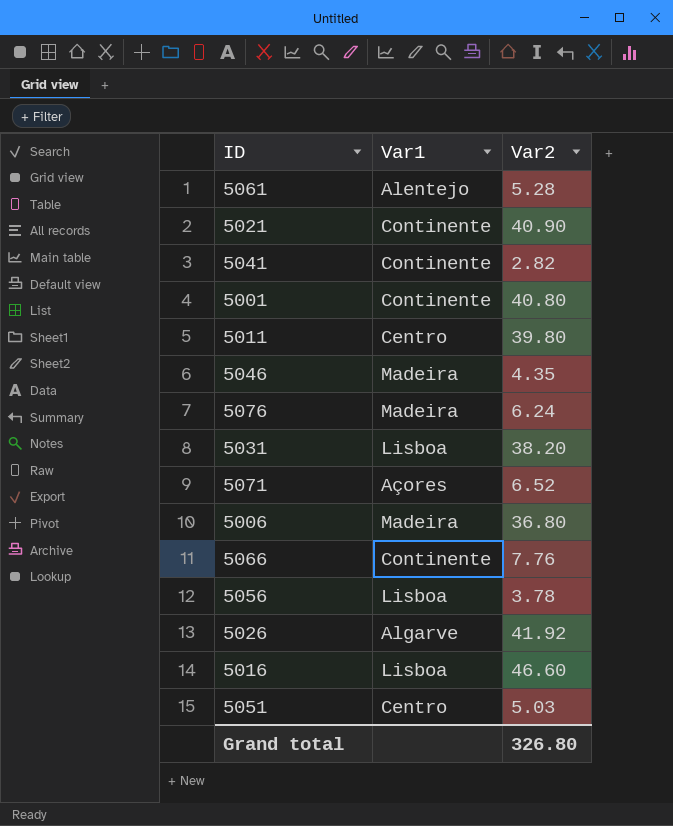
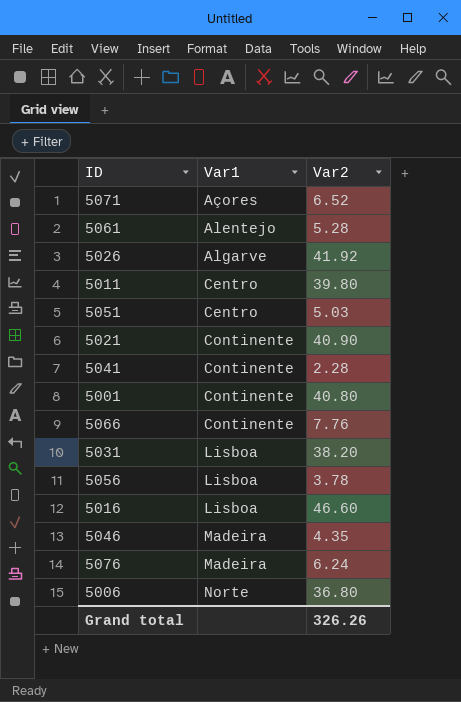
row order: none -> Var1 ascending
5041 | Var2: 2.82 -> 2.28
5006 | Var1: Madeira -> Norte
Grand total | Var2: 326.80 -> 326.26

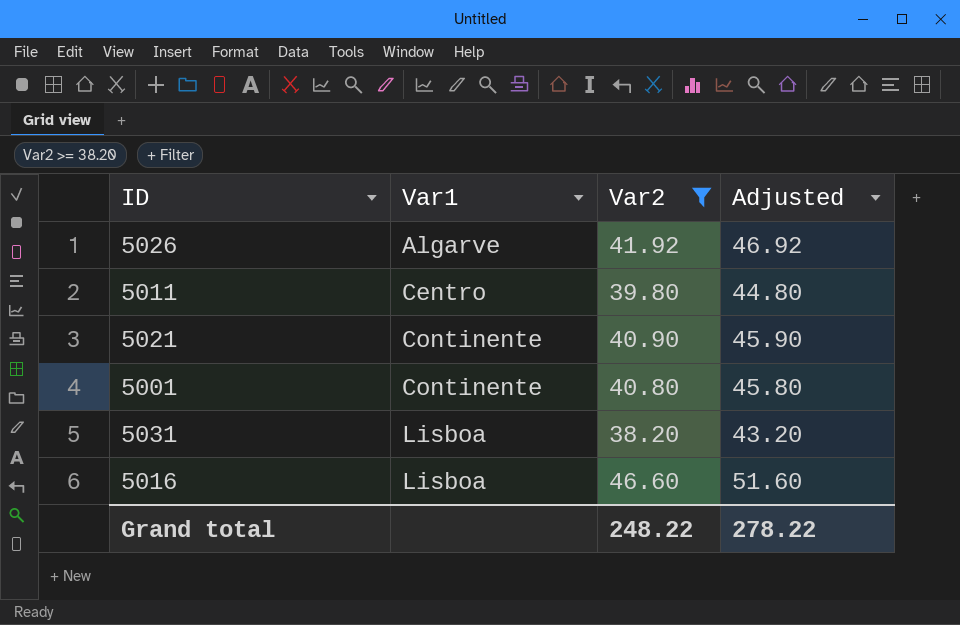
filter: none -> Var2 >= 38.20
column Adjusted | formula: none -> [Var2] + 5
Grand total | Var2: 326.26 -> 248.22

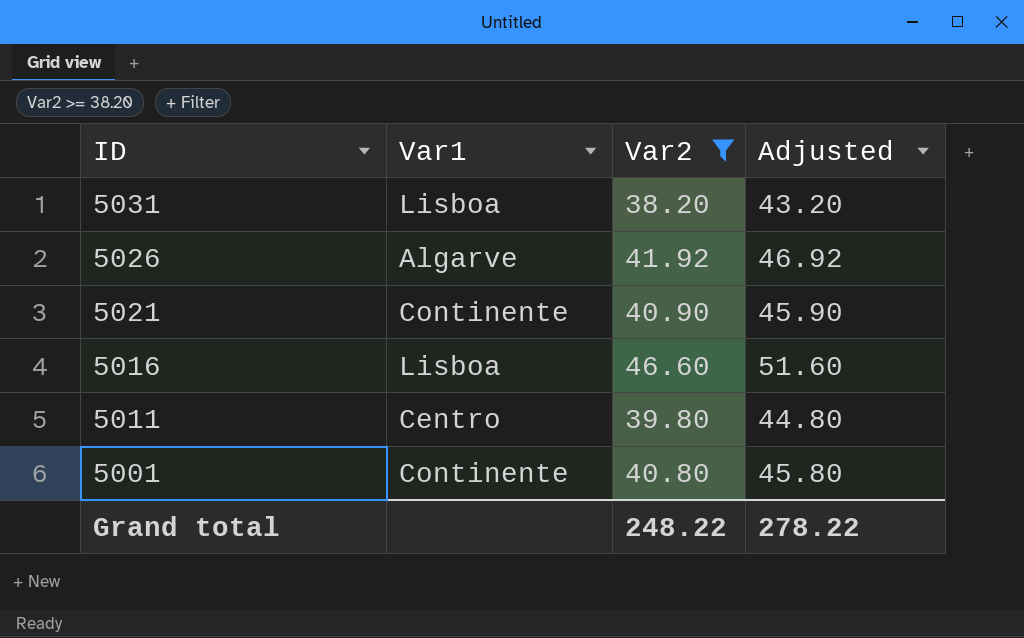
row order: Var1 ascending -> ID descending

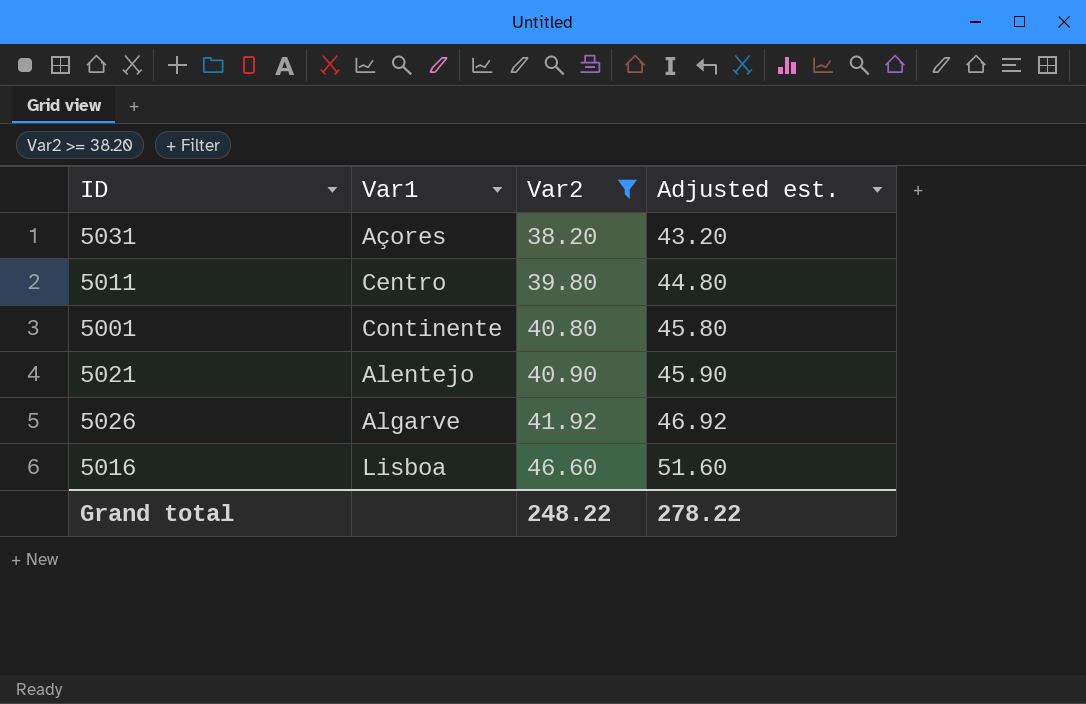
row order: ID descending -> Var2 ascending
column name: Adjusted -> Adjusted est.
5031 | Var1: Lisboa -> Açores
5021 | Var1: Continente -> Alentejo

